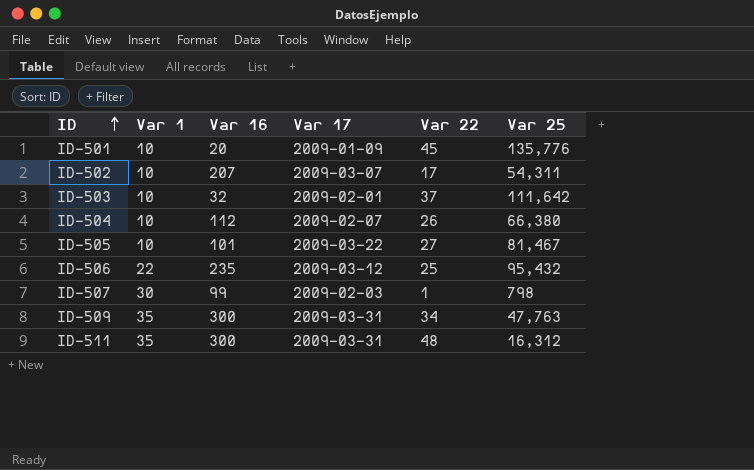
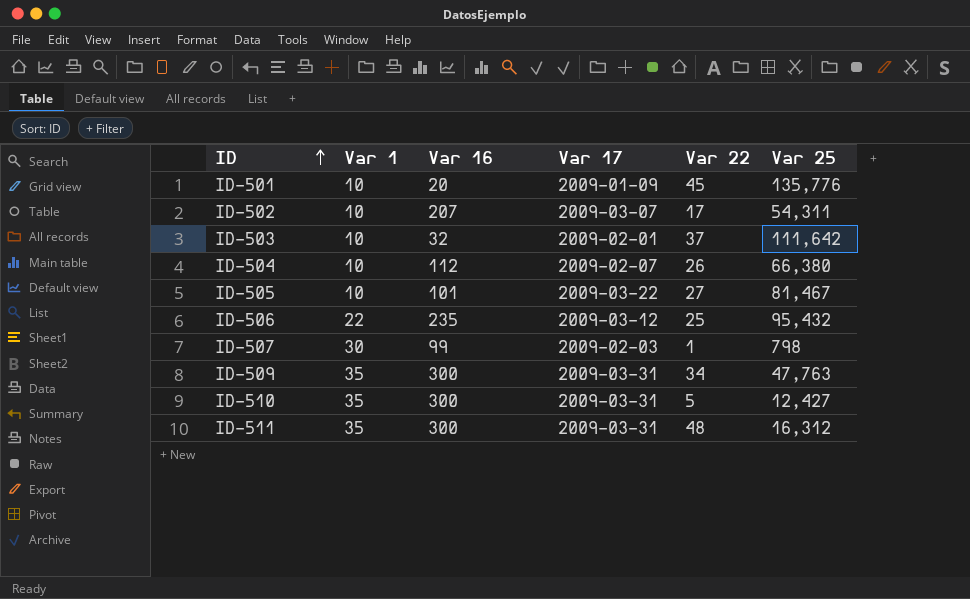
row ID-510: none -> 35 | 300 | 2009-03-31 | 5 | 12,427

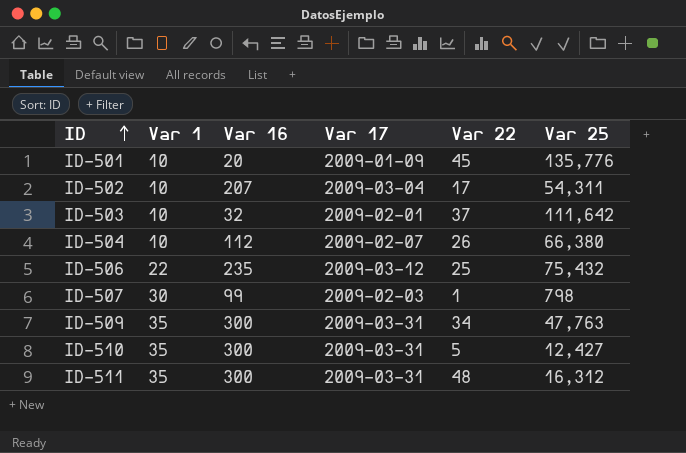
row ID-505: 10 | 101 | 2009-03-22 | 27 | 81,467 -> none
ID-502 | Var 17: 2009-03-07 -> 2009-03-04
ID-506 | Var 25: 95,432 -> 75,432

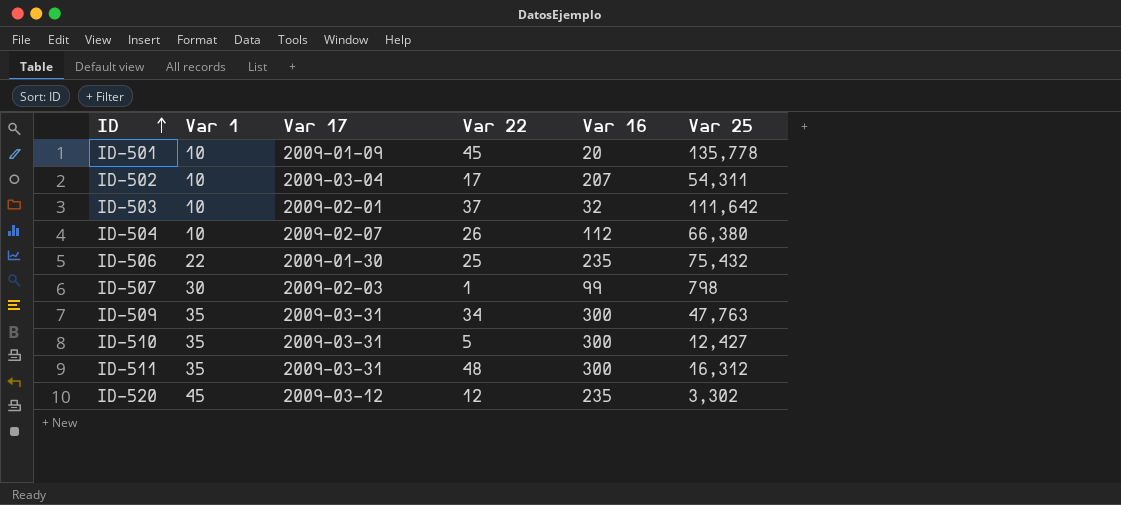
column Var 16 | position: 3 -> 5
ID-501 | Var 25: 135,776 -> 135,778
ID-506 | Var 17: 2009-03-12 -> 2009-01-30
row ID-520: none -> 45 | 2009-03-12 | 12 | 235 | 3,302

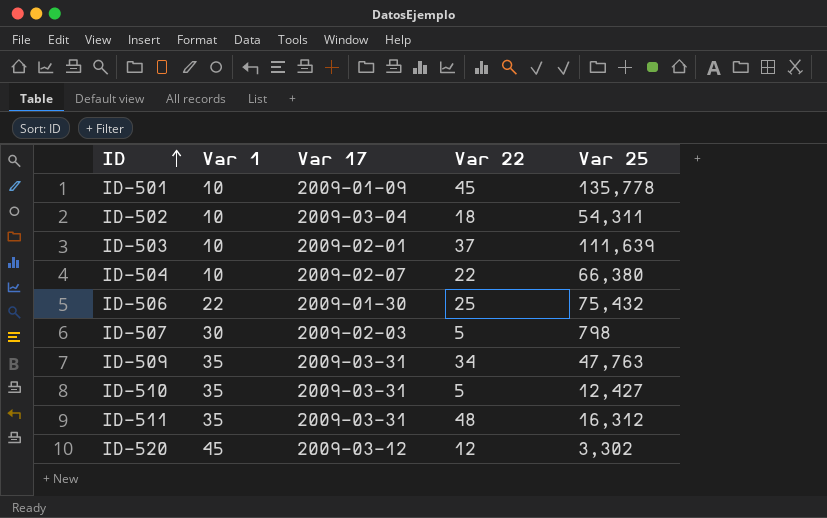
column Var 16 | position: 5 -> none
ID-502 | Var 22: 17 -> 18
ID-503 | Var 25: 111,642 -> 111,639
ID-504 | Var 22: 26 -> 22
ID-507 | Var 22: 1 -> 5

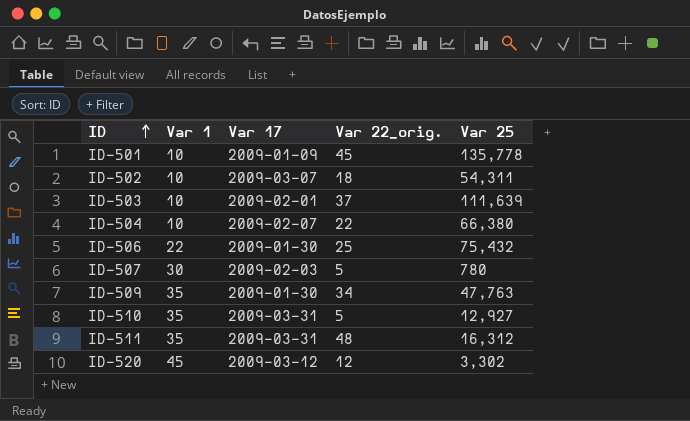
column name: Var 22 -> Var 22_orig.
ID-502 | Var 17: 2009-03-04 -> 2009-03-07
ID-507 | Var 25: 798 -> 780
ID-509 | Var 17: 2009-03-31 -> 2009-01-30
ID-510 | Var 25: 12,427 -> 12,927

